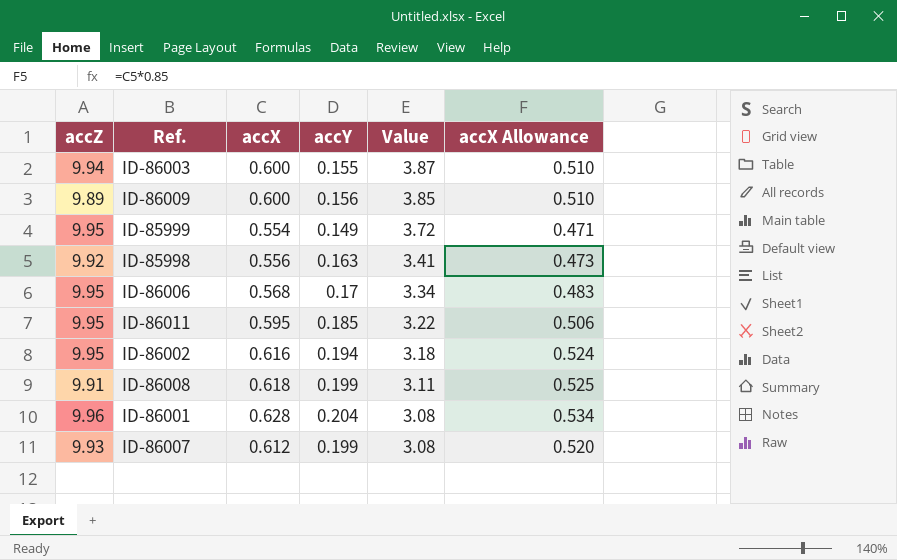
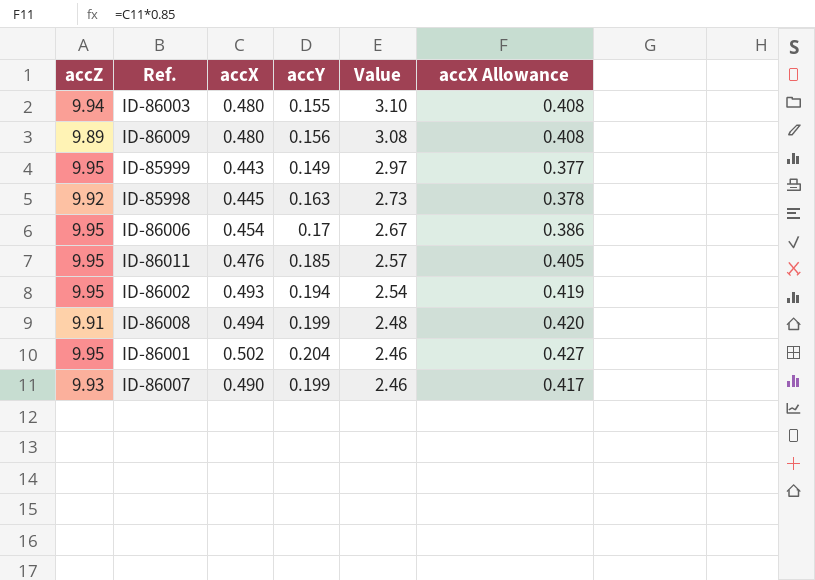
ID-86003 | accX: 0.600 -> 0.480
ID-86003 | Value: 3.87 -> 3.10
ID-86003 | accX Allowance: 0.510 -> 0.408
ID-86009 | accX: 0.600 -> 0.480
ID-86009 | Value: 3.85 -> 3.08
ID-86009 | accX Allowance: 0.510 -> 0.408
ID-85999 | accX: 0.554 -> 0.443
ID-85999 | Value: 3.72 -> 2.97
ID-85999 | accX Allowance: 0.471 -> 0.377
ID-85998 | accX: 0.556 -> 0.445
ID-85998 | Value: 3.41 -> 2.73
ID-85998 | accX Allowance: 0.473 -> 0.378
ID-86006 | accX: 0.568 -> 0.454
ID-86006 | Value: 3.34 -> 2.67
ID-86006 | accX Allowance: 0.483 -> 0.386
ID-86011 | accX: 0.595 -> 0.476
ID-86011 | Value: 3.22 -> 2.57
ID-86011 | accX Allowance: 0.506 -> 0.405
ID-86002 | accX: 0.616 -> 0.493
ID-86002 | Value: 3.18 -> 2.54
ID-86002 | accX Allowance: 0.524 -> 0.419
ID-86008 | accX: 0.618 -> 0.494
ID-86008 | Value: 3.11 -> 2.48
ID-86008 | accX Allowance: 0.525 -> 0.420
ID-86001 | accZ: 9.96 -> 9.95
ID-86001 | accX: 0.628 -> 0.502
ID-86001 | Value: 3.08 -> 2.46
ID-86001 | accX Allowance: 0.534 -> 0.427
ID-86007 | accX: 0.612 -> 0.490
ID-86007 | Value: 3.08 -> 2.46
ID-86007 | accX Allowance: 0.520 -> 0.417

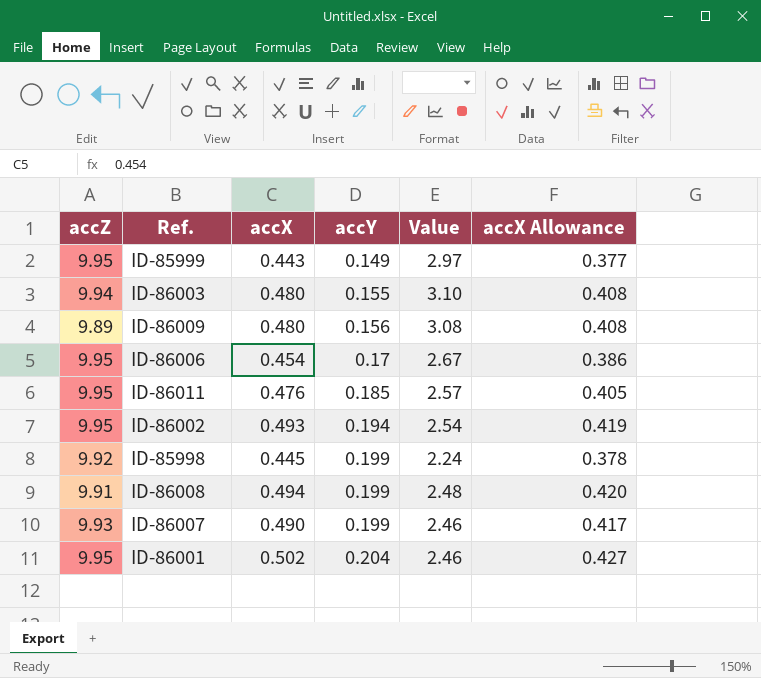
row order: Value descending -> accY ascending
ID-85998 | accY: 0.163 -> 0.199
ID-85998 | Value: 2.73 -> 2.24

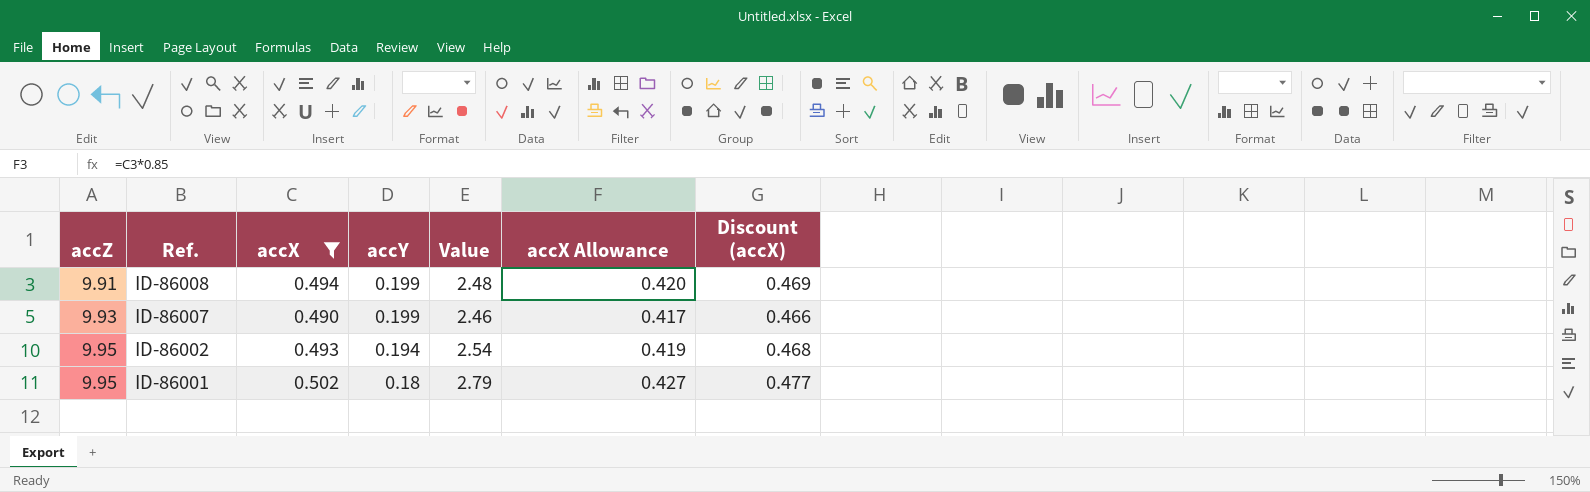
filter: none -> accX >= 0.490
row order: accY ascending -> accZ ascending
column Discount (accX) | formula: none -> [accX] * 0.95
ID-86001 | accY: 0.204 -> 0.18
ID-86001 | Value: 2.46 -> 2.79

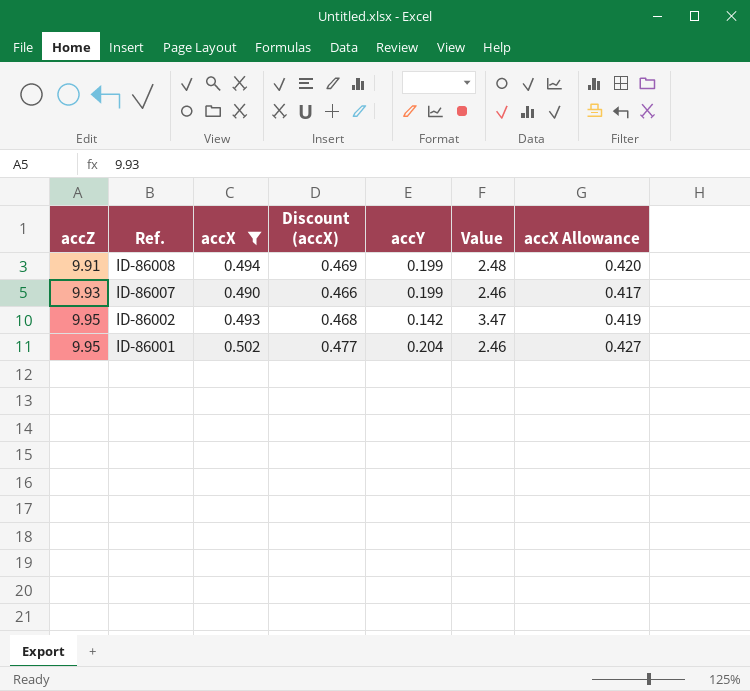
column Discount (accX) | position: 7 -> 4
ID-86002 | accY: 0.194 -> 0.142
ID-86002 | Value: 2.54 -> 3.47
ID-86001 | accY: 0.18 -> 0.204
ID-86001 | Value: 2.79 -> 2.46

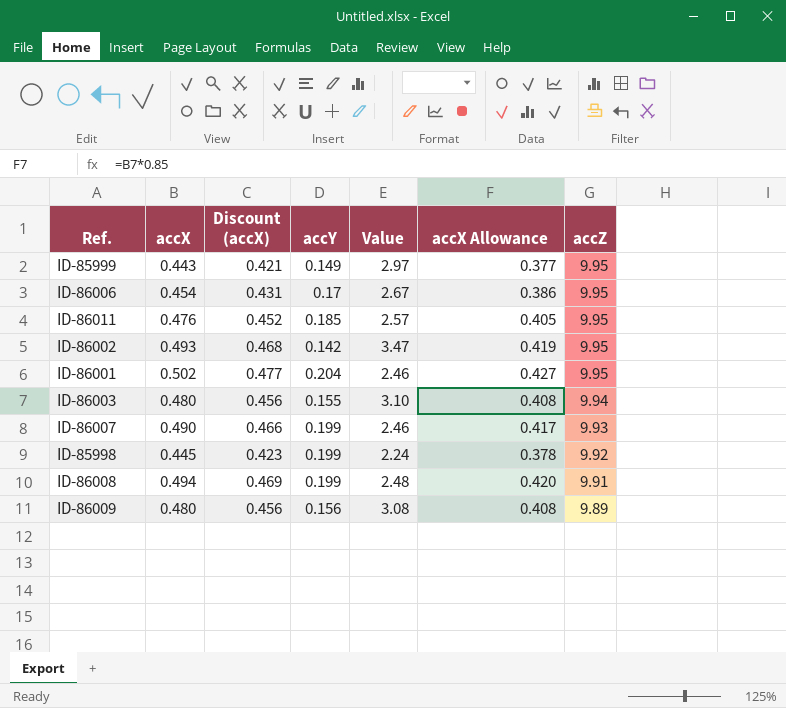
filter: accX >= 0.490 -> none
row order: accZ ascending -> accZ descending
column accZ | position: 1 -> 7

